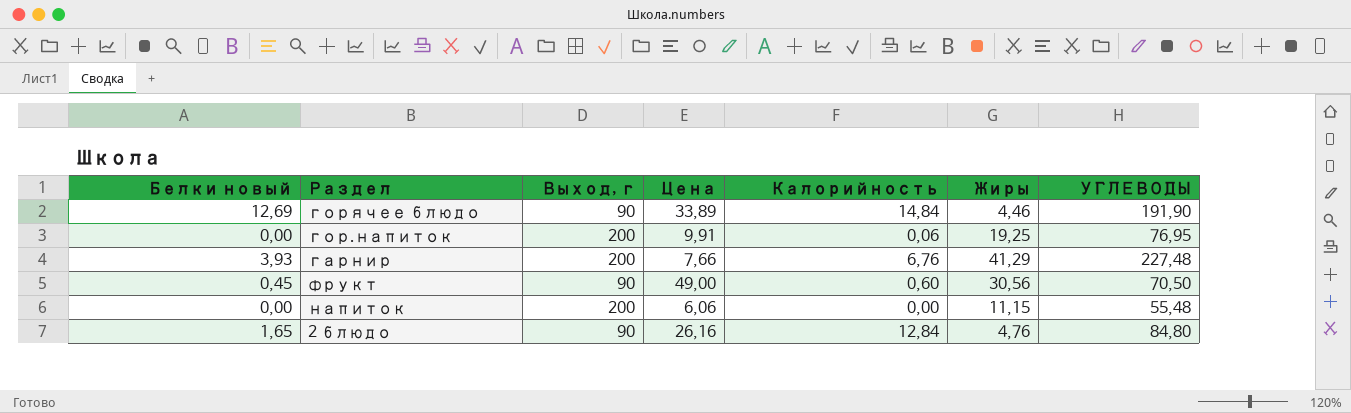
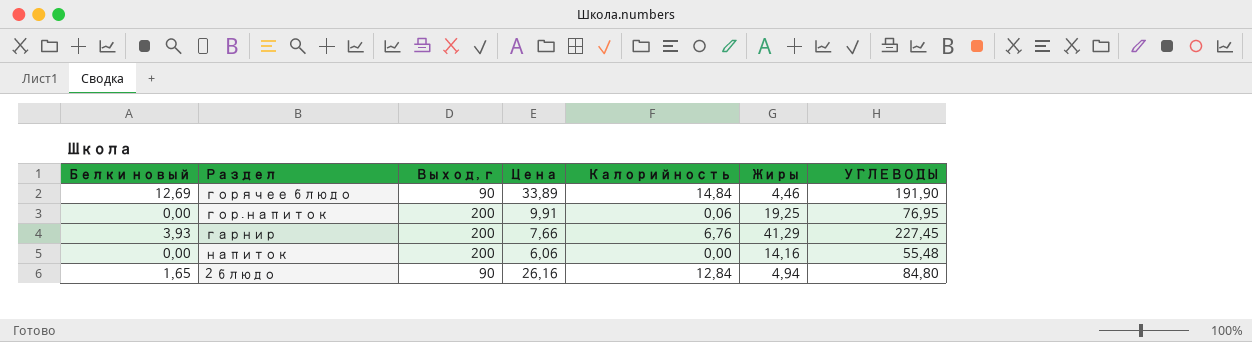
row фрукт: 0,45 | 90 | 49,00 | 0,60 | 30,56 | 70,50 -> none
гарнир | УГЛЕВОДЫ: 227,48 -> 227,45
напиток | Жиры: 11,15 -> 14,16
2 блюдо | Жиры: 4,76 -> 4,94

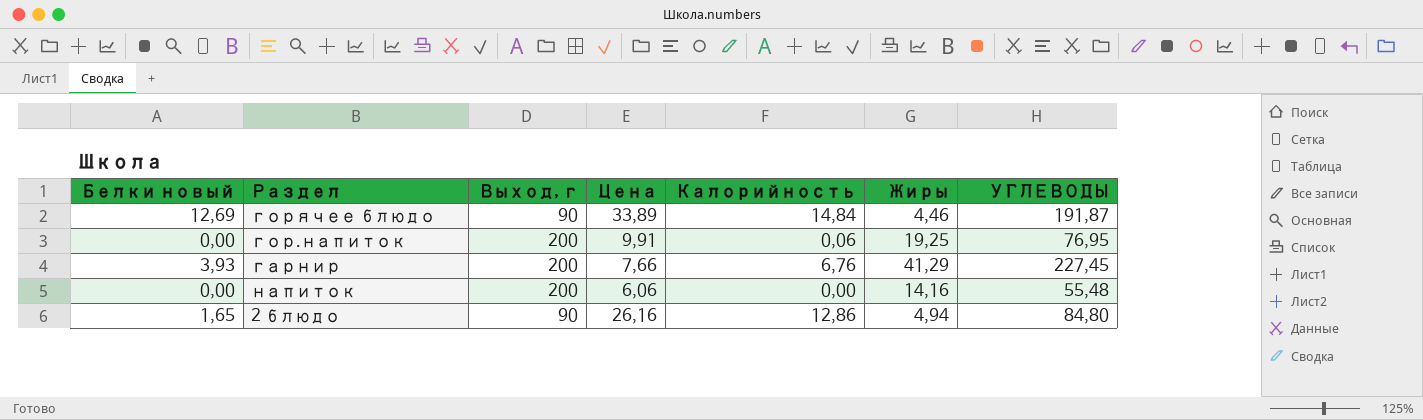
горячее блюдо | УГЛЕВОДЫ: 191,90 -> 191,87
2 блюдо | Калорийность: 12,84 -> 12,86

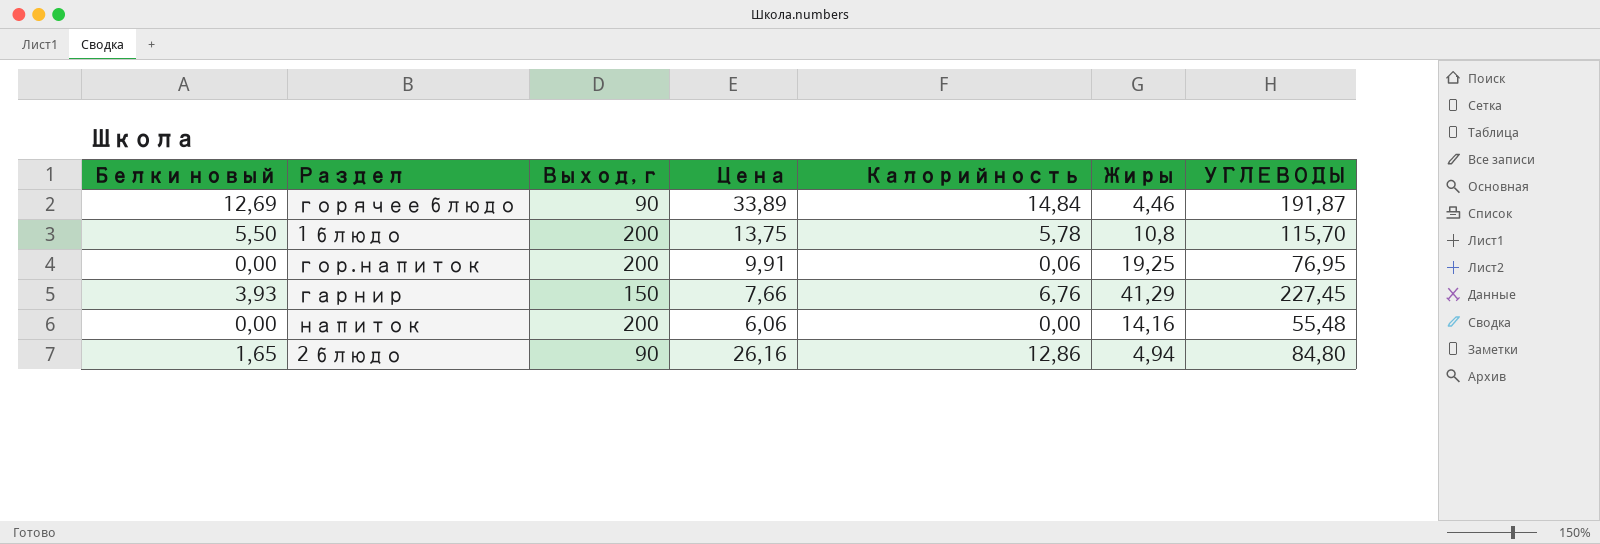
row 1 блюдо: none -> 5,50 | 200 | 13,75 | 5,78 | 10,8 | 115,70
гарнир | Выход, г: 200 -> 150

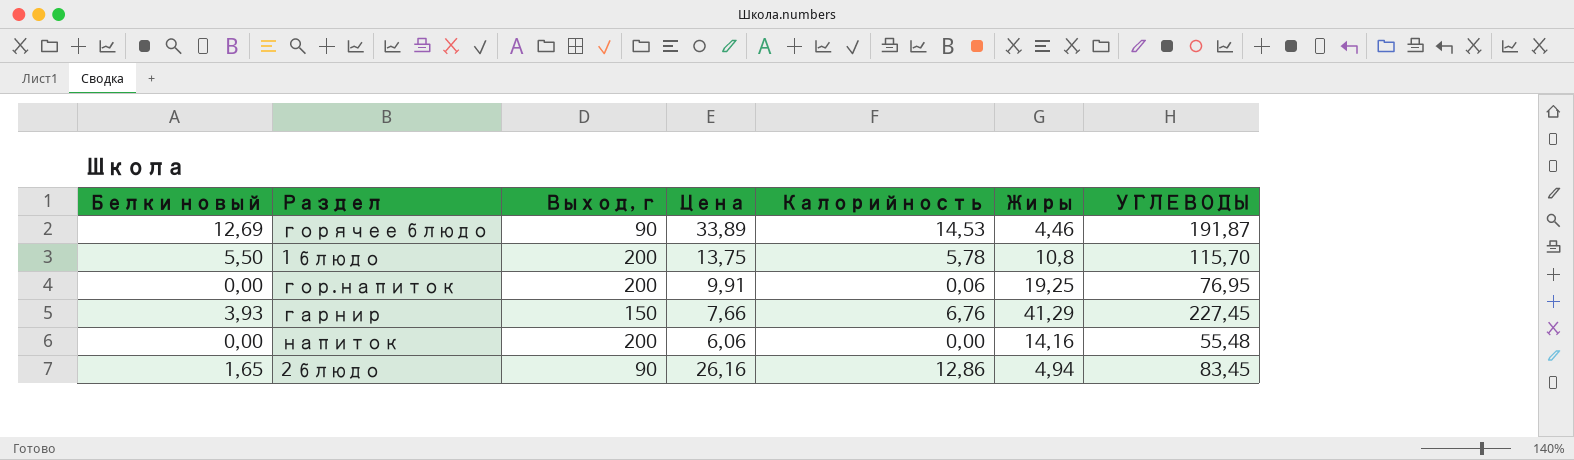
горячее блюдо | Калорийность: 14,84 -> 14,53
2 блюдо | УГЛЕВОДЫ: 84,80 -> 83,45

